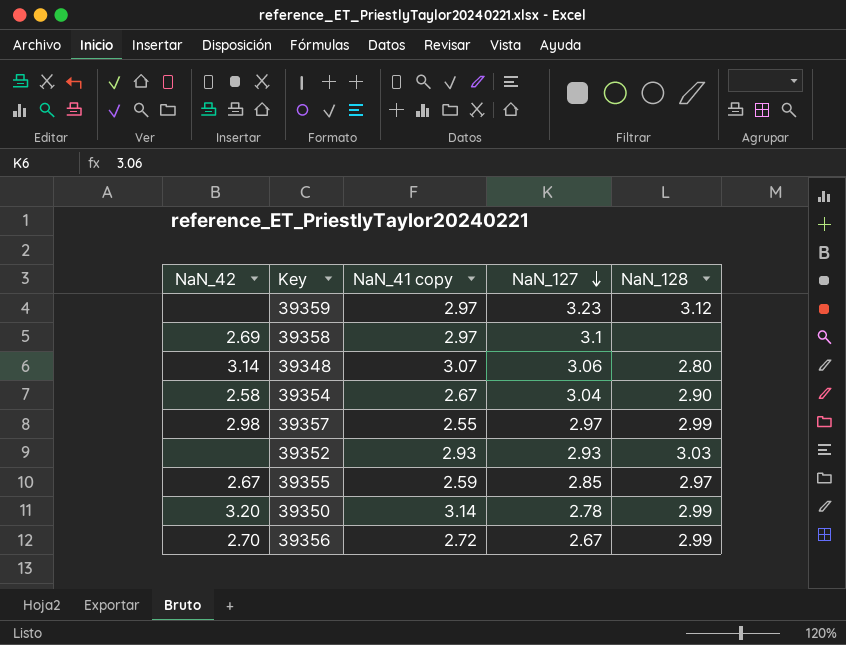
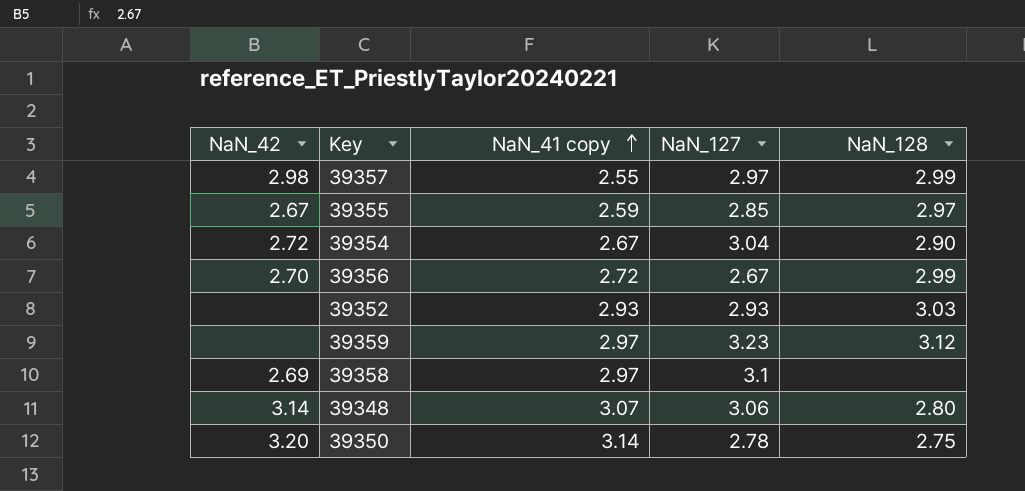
row order: NaN_127 descending -> NaN_41 copy ascending
39354 | NaN_42: 2.58 -> 2.72
39350 | NaN_128: 2.99 -> 2.75

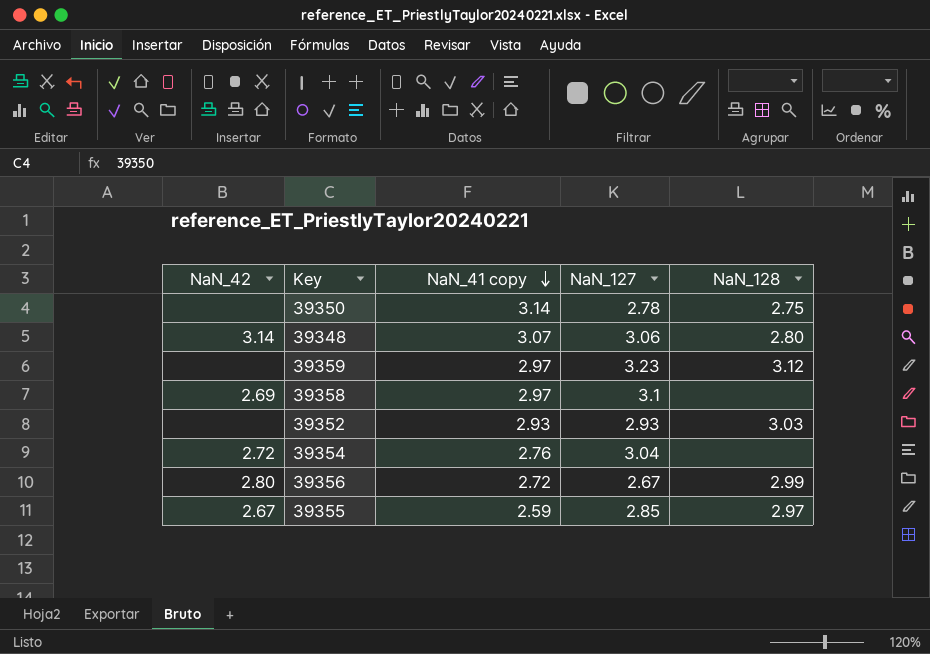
row order: NaN_41 copy ascending -> NaN_41 copy descending
row 39357: 2.98 | 2.55 | 2.97 | 2.99 -> none
39350 | NaN_42: 3.20 -> none
39354 | NaN_41 copy: 2.67 -> 2.76
39354 | NaN_128: 2.90 -> none
39356 | NaN_42: 2.70 -> 2.80

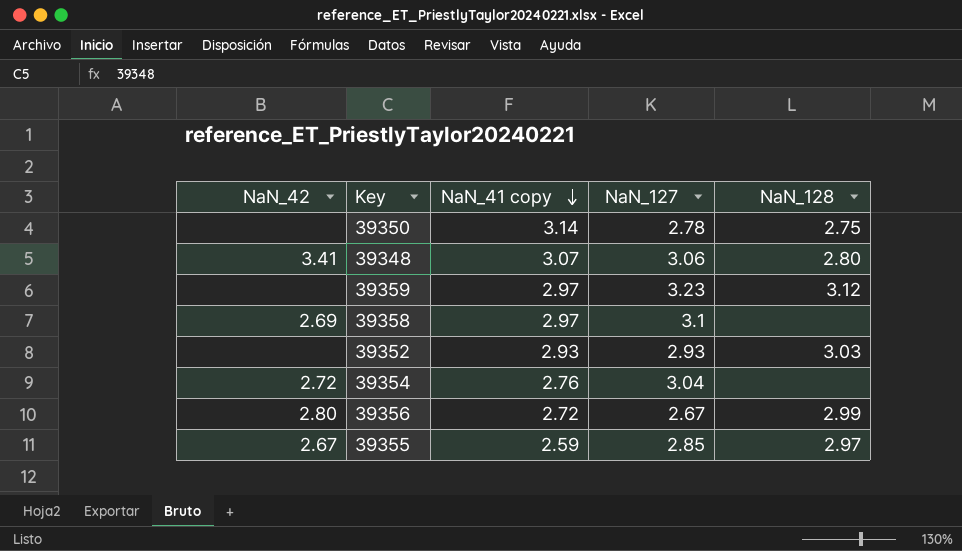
39348 | NaN_42: 3.14 -> 3.41

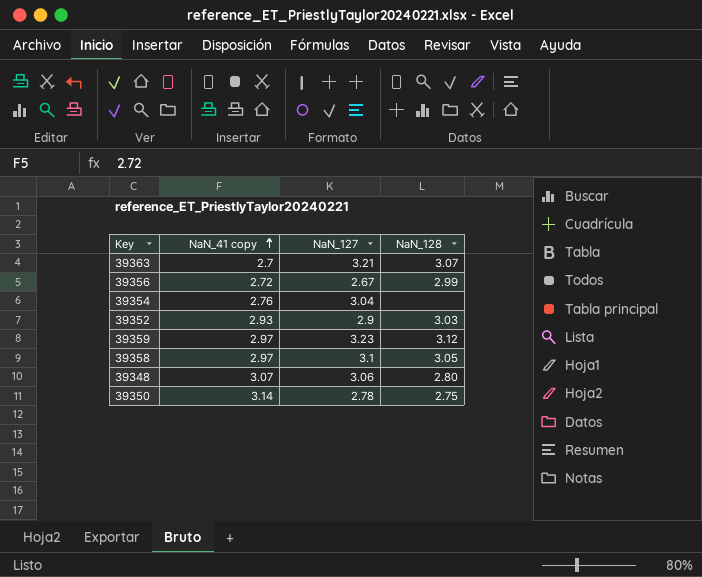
row order: NaN_41 copy descending -> NaN_41 copy ascending
column NaN_42 | position: 1 -> none
row 39355: 2.67 | 2.59 | 2.85 | 2.97 -> none
row 39363: none -> 2.7 | 3.21 | 3.07
39352 | NaN_127: 2.93 -> 2.9
39358 | NaN_128: none -> 3.05

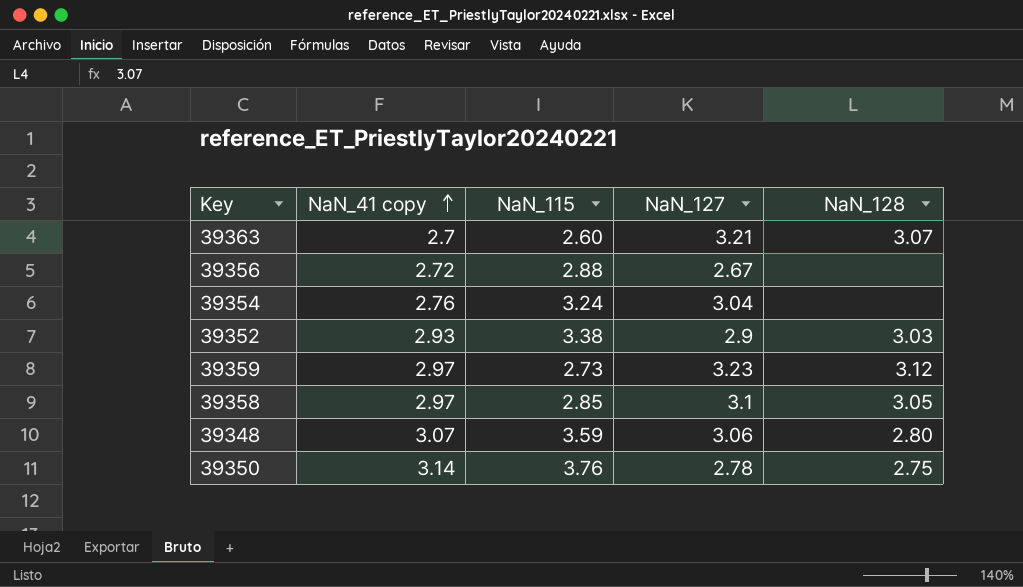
column NaN_115 | position: none -> 3
39356 | NaN_128: 2.99 -> none

